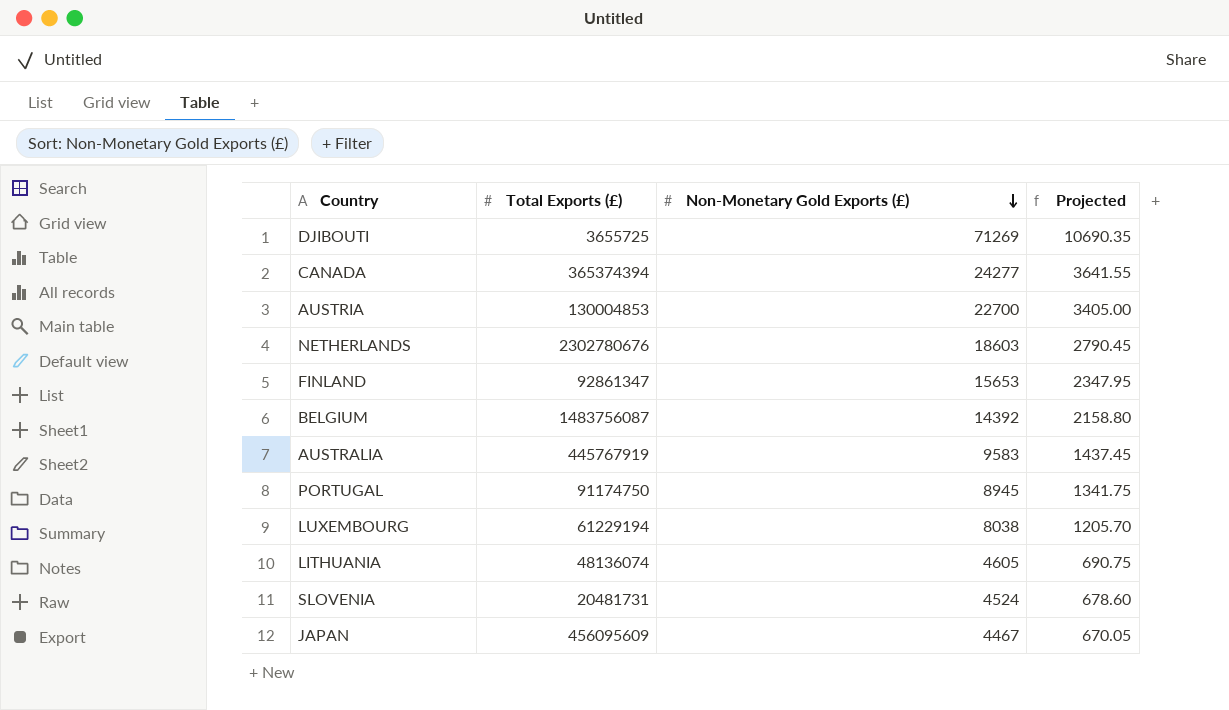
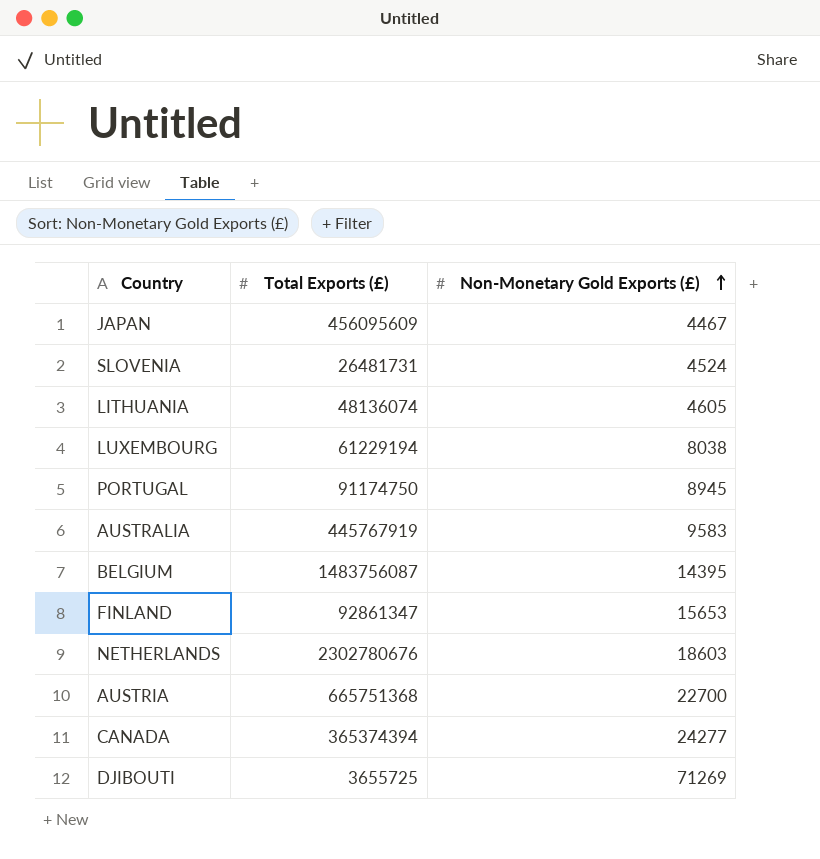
row order: Non-Monetary Gold Exports (£) descending -> Non-Monetary Gold Exports (£) ascending
column Projected | formula: [Non-Monetary Gold Exports (£)] * 0.15 -> none
SLOVENIA | Total Exports (£): 20481731 -> 26481731
BELGIUM | Non-Monetary Gold Exports (£): 14392 -> 14395
AUSTRIA | Total Exports (£): 130004853 -> 665751368

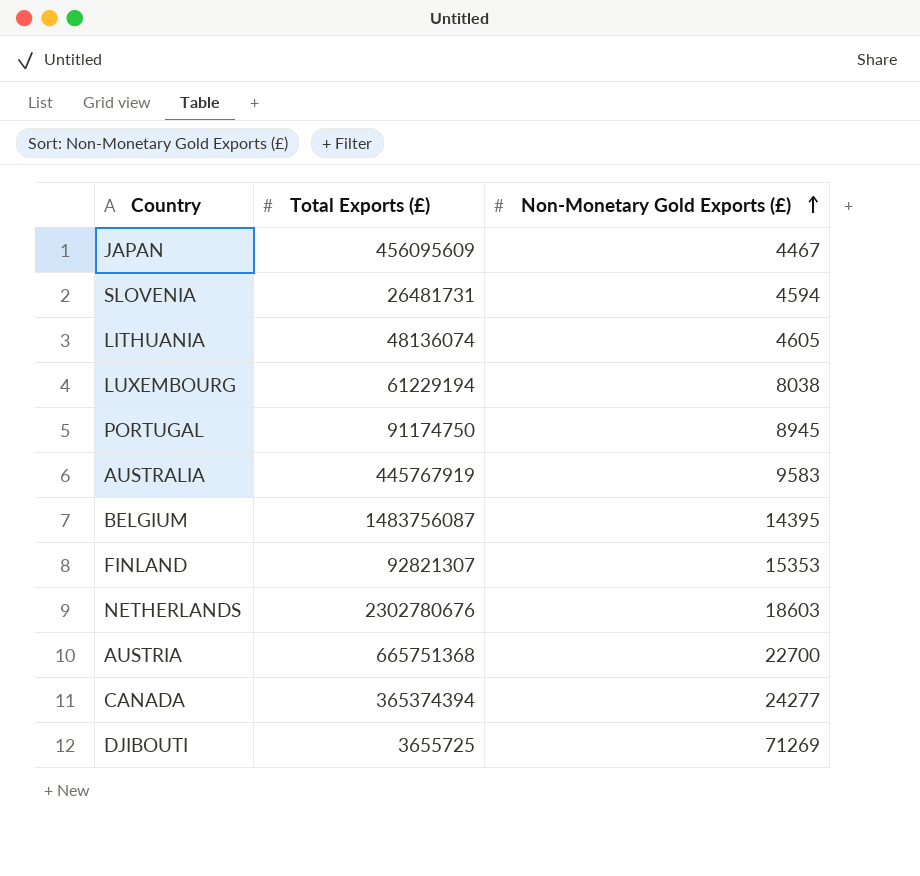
SLOVENIA | Non-Monetary Gold Exports (£): 4524 -> 4594
FINLAND | Total Exports (£): 92861347 -> 92821307
FINLAND | Non-Monetary Gold Exports (£): 15653 -> 15353

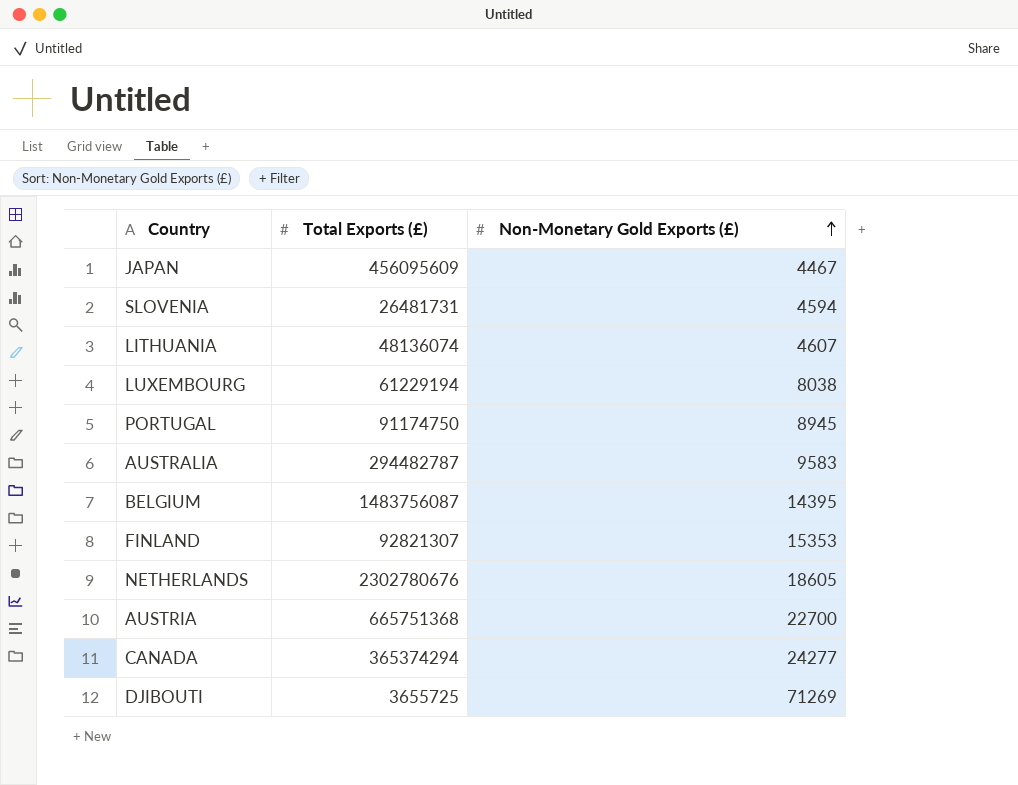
LITHUANIA | Non-Monetary Gold Exports (£): 4605 -> 4607
AUSTRALIA | Total Exports (£): 445767919 -> 294482787
NETHERLANDS | Non-Monetary Gold Exports (£): 18603 -> 18605
CANADA | Total Exports (£): 365374394 -> 365374294

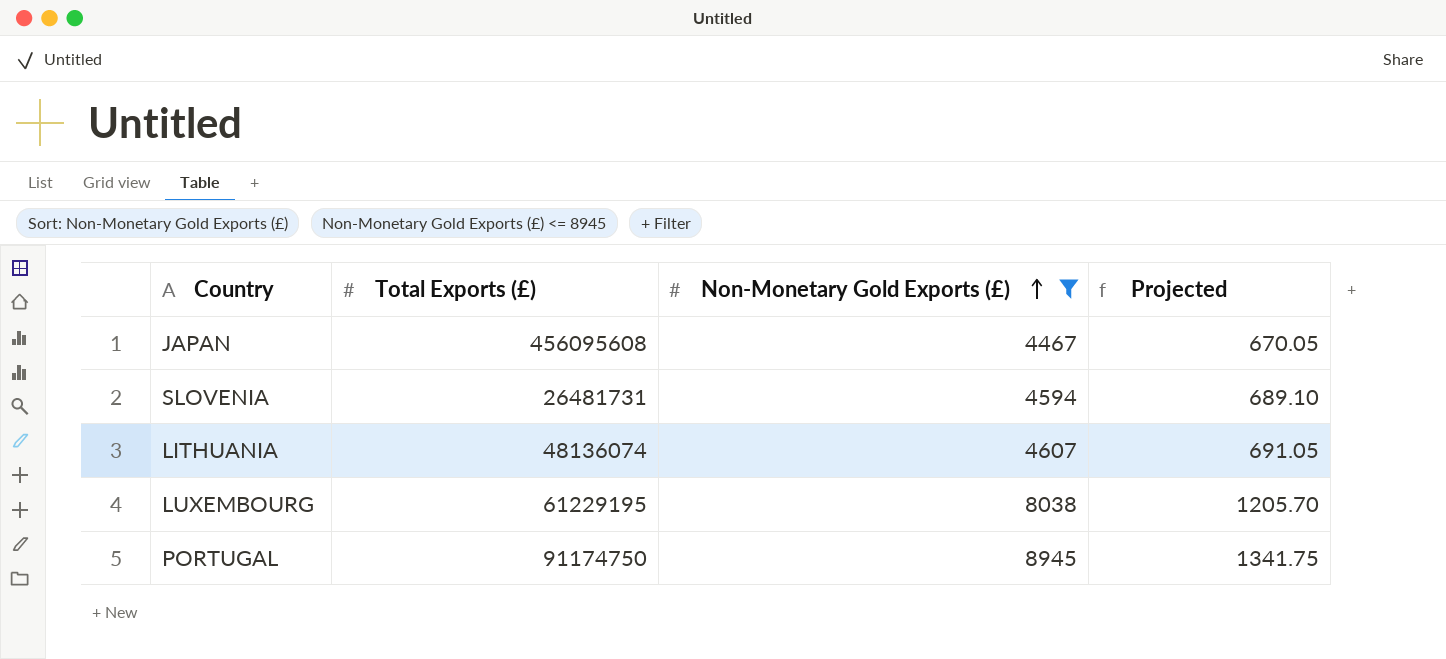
filter: none -> Non-Monetary Gold Exports (£) <= 8945
column Projected | formula: none -> [Non-Monetary Gold Exports (£)] * 0.15
JAPAN | Total Exports (£): 456095609 -> 456095608
LUXEMBOURG | Total Exports (£): 61229194 -> 61229195

